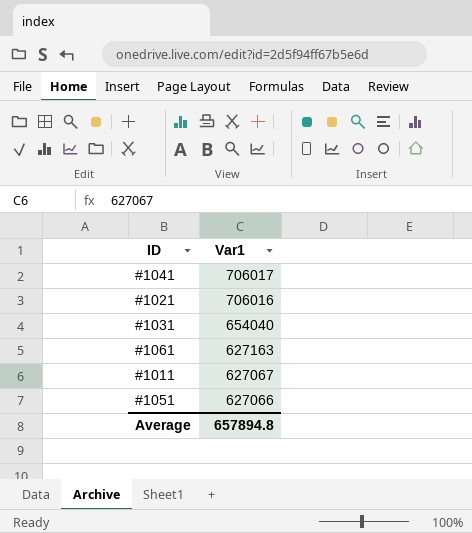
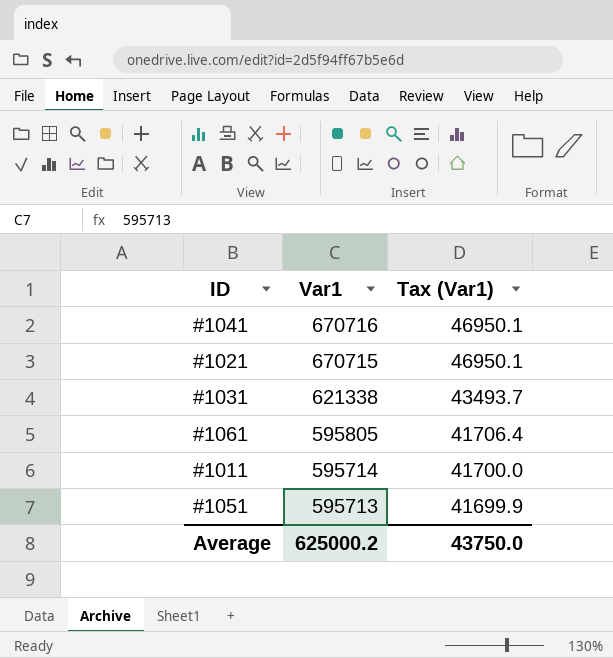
column Tax (Var1) | formula: none -> [Var1] * 0.07
#1041 | Var1: 706017 -> 670716
#1021 | Var1: 706016 -> 670715
#1031 | Var1: 654040 -> 621338
#1061 | Var1: 627163 -> 595805
#1011 | Var1: 627067 -> 595714
#1051 | Var1: 627066 -> 595713
Average | Var1: 657894.8 -> 625000.2

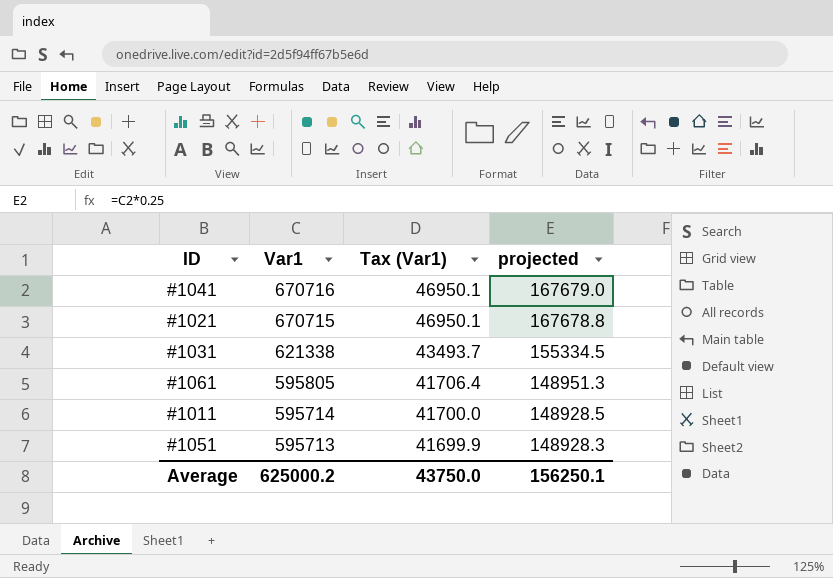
column projected | formula: none -> [Var1] * 0.25

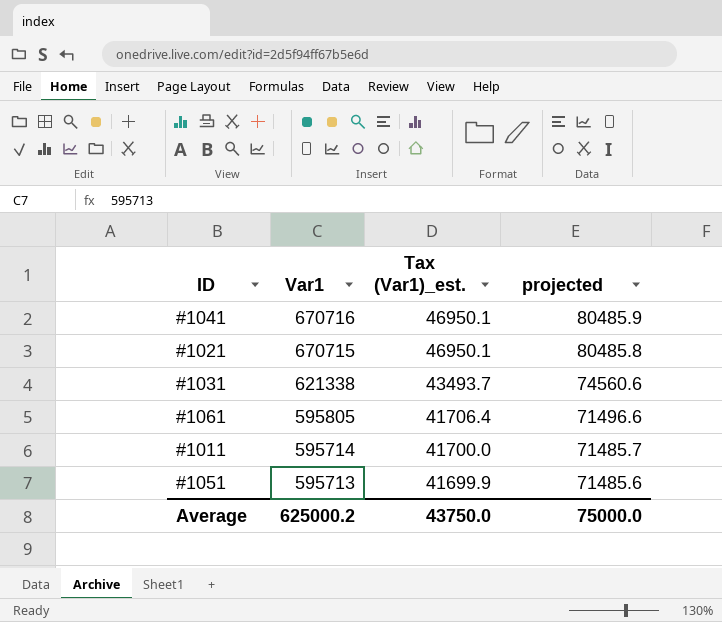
column name: Tax (Var1) -> Tax (Var1)_est.
column projected | formula: [Var1] * 0.25 -> [Var1] * 0.12
Average | projected: 156250.1 -> 75000.0

